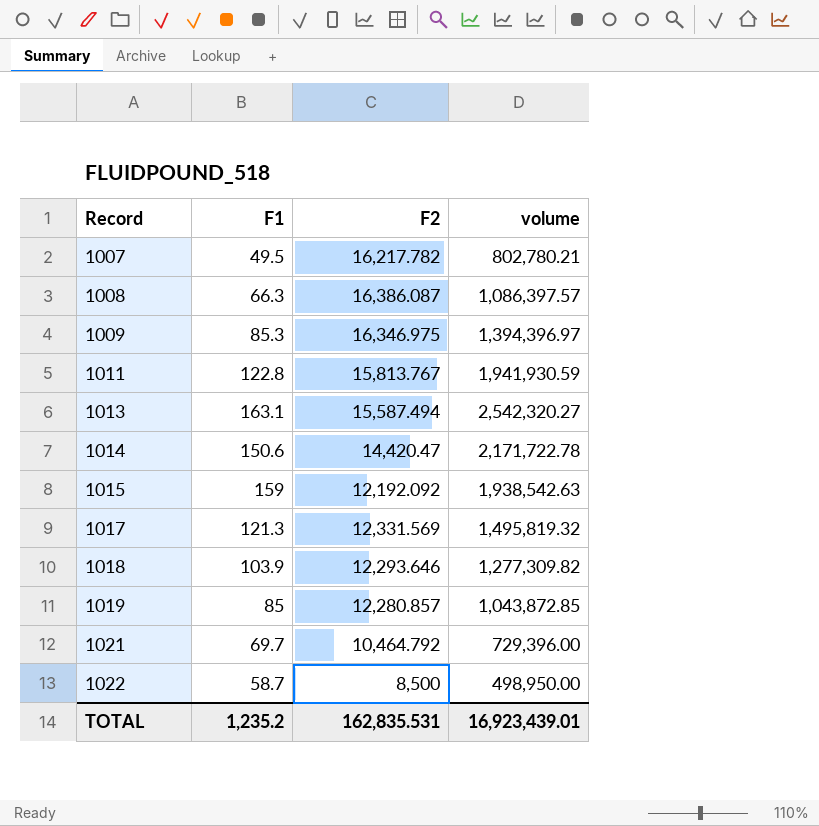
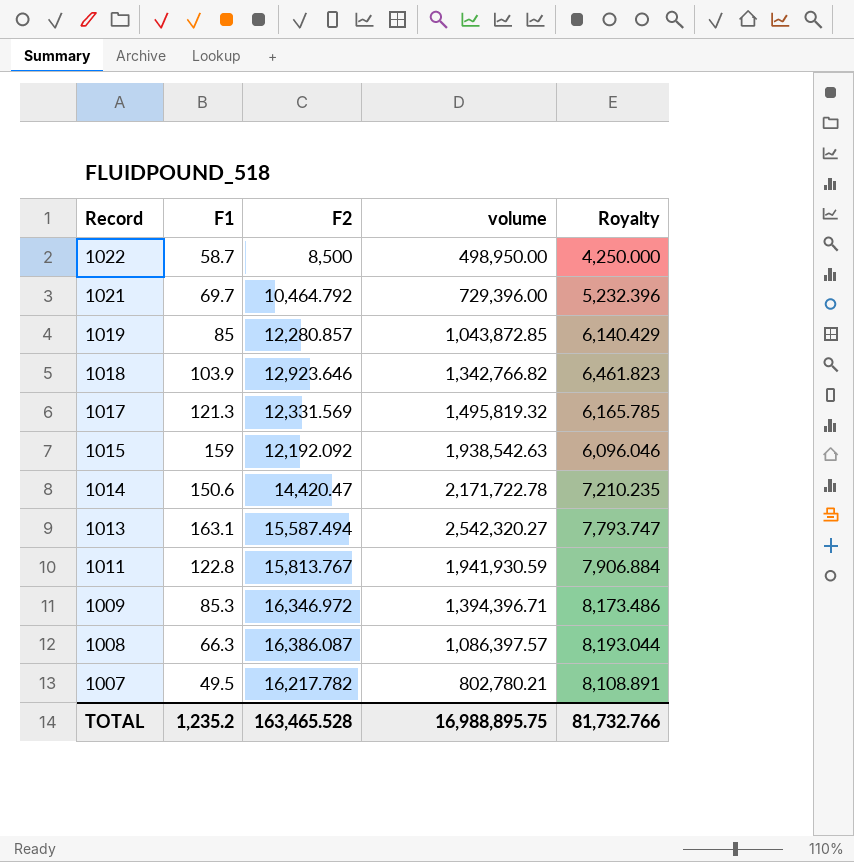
row order: Record ascending -> Record descending
column Royalty | formula: none -> [F2] * 0.5
1018 | F2: 12,293.646 -> 12,923.646
1018 | volume: 1,277,309.82 -> 1,342,766.82
1009 | F2: 16,346.975 -> 16,346.972
1009 | volume: 1,394,396.97 -> 1,394,396.71
TOTAL | F2: 162,835.531 -> 163,465.528
TOTAL | volume: 16,923,439.01 -> 16,988,895.75

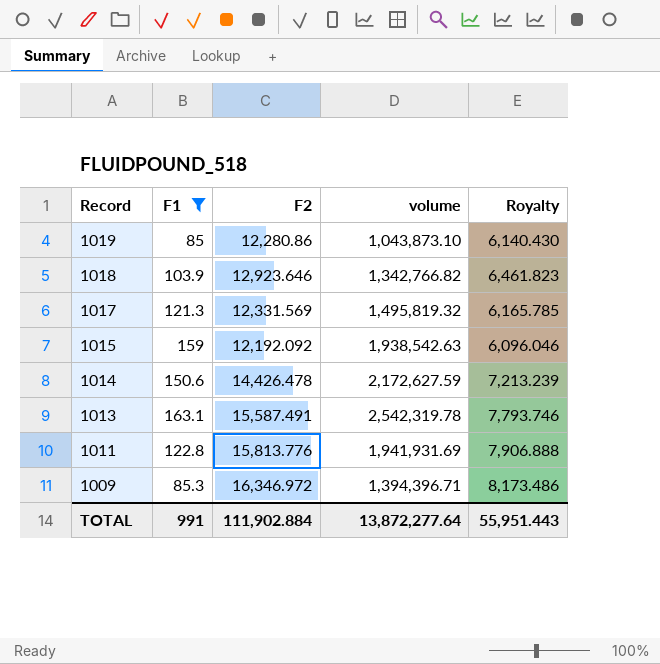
filter: none -> F1 >= 85
1019 | F2: 12,280.857 -> 12,280.86
1019 | volume: 1,043,872.85 -> 1,043,873.10
1019 | Royalty: 6,140.429 -> 6,140.430
1014 | F2: 14,420.47 -> 14,426.478
1014 | volume: 2,171,722.78 -> 2,172,627.59
1014 | Royalty: 7,210.235 -> 7,213.239
1013 | F2: 15,587.494 -> 15,587.491
1013 | volume: 2,542,320.27 -> 2,542,319.78
1013 | Royalty: 7,793.747 -> 7,793.746
1011 | F2: 15,813.767 -> 15,813.776
1011 | volume: 1,941,930.59 -> 1,941,931.69
1011 | Royalty: 7,906.884 -> 7,906.888
TOTAL | F1: 1,235.2 -> 991
TOTAL | F2: 163,465.528 -> 111,902.884
TOTAL | volume: 16,988,895.75 -> 13,872,277.64
TOTAL | Royalty: 81,732.766 -> 55,951.443

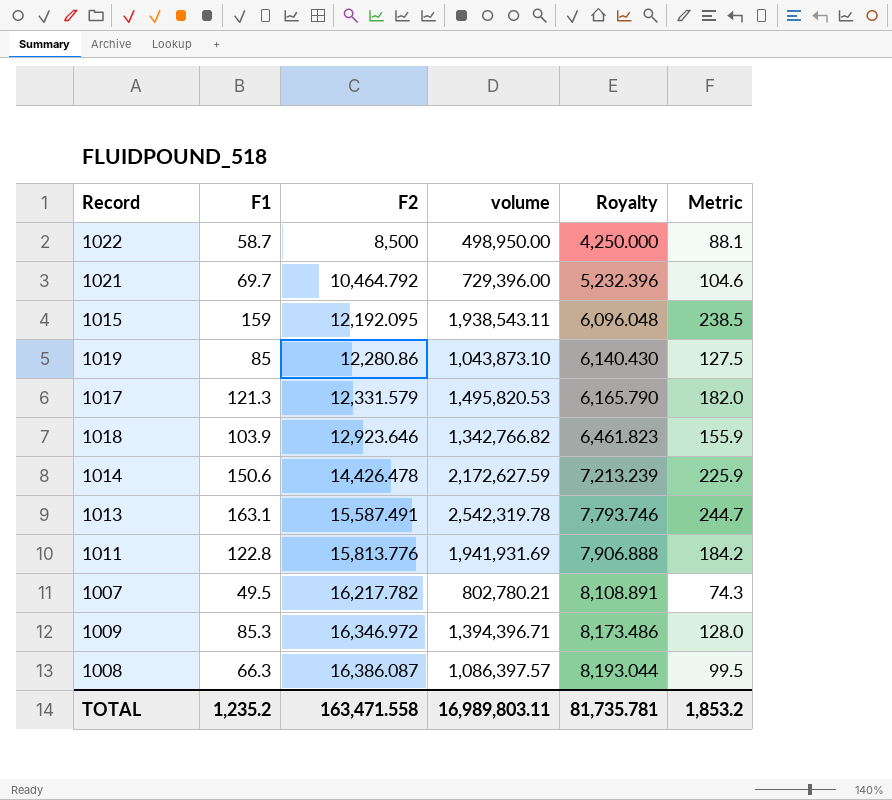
filter: F1 >= 85 -> none
row order: Record descending -> F2 ascending
column Metric | formula: none -> [F1] * 1.5
1015 | F2: 12,192.092 -> 12,192.095
1015 | volume: 1,938,542.63 -> 1,938,543.11
1015 | Royalty: 6,096.046 -> 6,096.048
1017 | F2: 12,331.569 -> 12,331.579
1017 | volume: 1,495,819.32 -> 1,495,820.53
1017 | Royalty: 6,165.785 -> 6,165.790
TOTAL | F1: 991 -> 1,235.2
TOTAL | F2: 111,902.884 -> 163,471.558
TOTAL | volume: 13,872,277.64 -> 16,989,803.11
TOTAL | Royalty: 55,951.443 -> 81,735.781

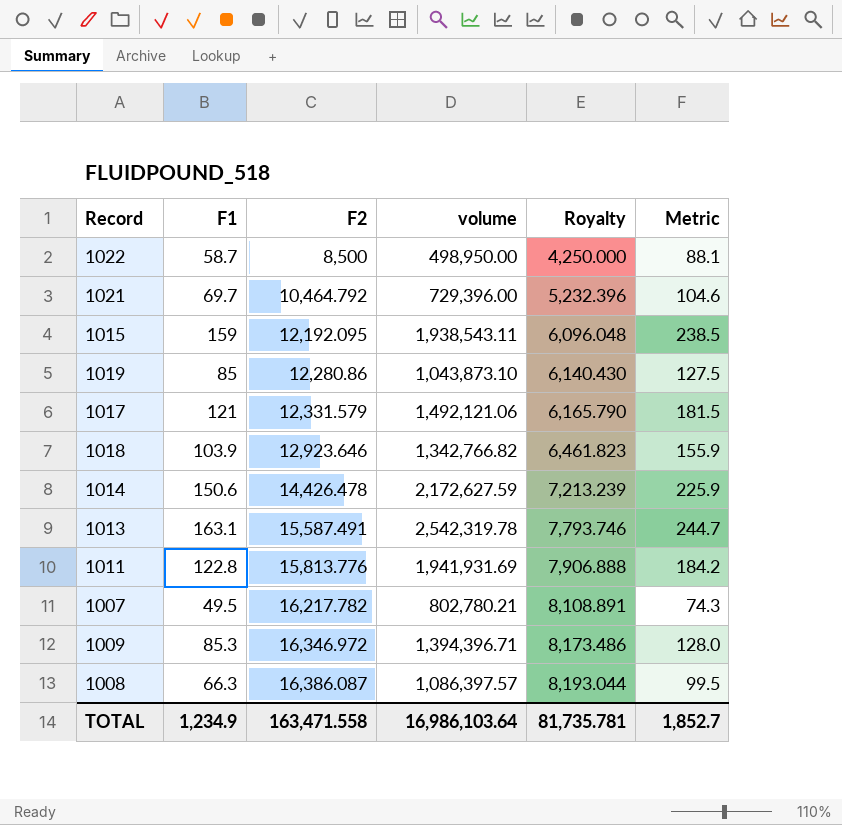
1017 | F1: 121.3 -> 121
1017 | volume: 1,495,820.53 -> 1,492,121.06
1017 | Metric: 182.0 -> 181.5
TOTAL | F1: 1,235.2 -> 1,234.9
TOTAL | volume: 16,989,803.11 -> 16,986,103.64
TOTAL | Metric: 1,853.2 -> 1,852.7

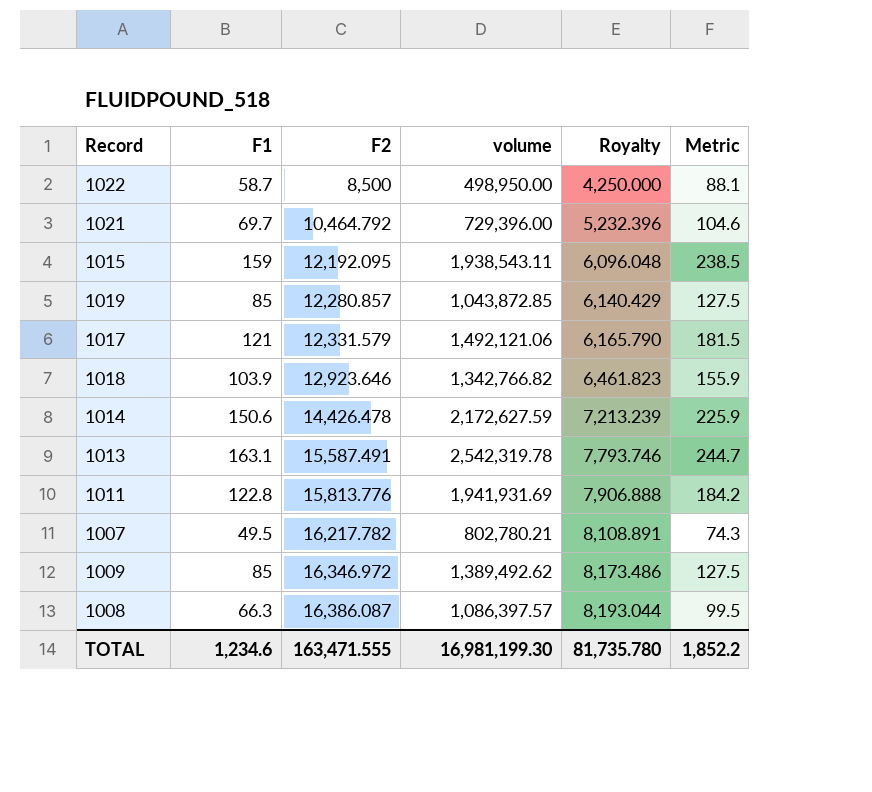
1019 | F2: 12,280.86 -> 12,280.857
1019 | volume: 1,043,873.10 -> 1,043,872.85
1019 | Royalty: 6,140.430 -> 6,140.429
1009 | F1: 85.3 -> 85
1009 | volume: 1,394,396.71 -> 1,389,492.62
1009 | Metric: 128.0 -> 127.5
TOTAL | F1: 1,234.9 -> 1,234.6
TOTAL | F2: 163,471.558 -> 163,471.555
TOTAL | volume: 16,986,103.64 -> 16,981,199.30
TOTAL | Royalty: 81,735.781 -> 81,735.780
TOTAL | Metric: 1,852.7 -> 1,852.2

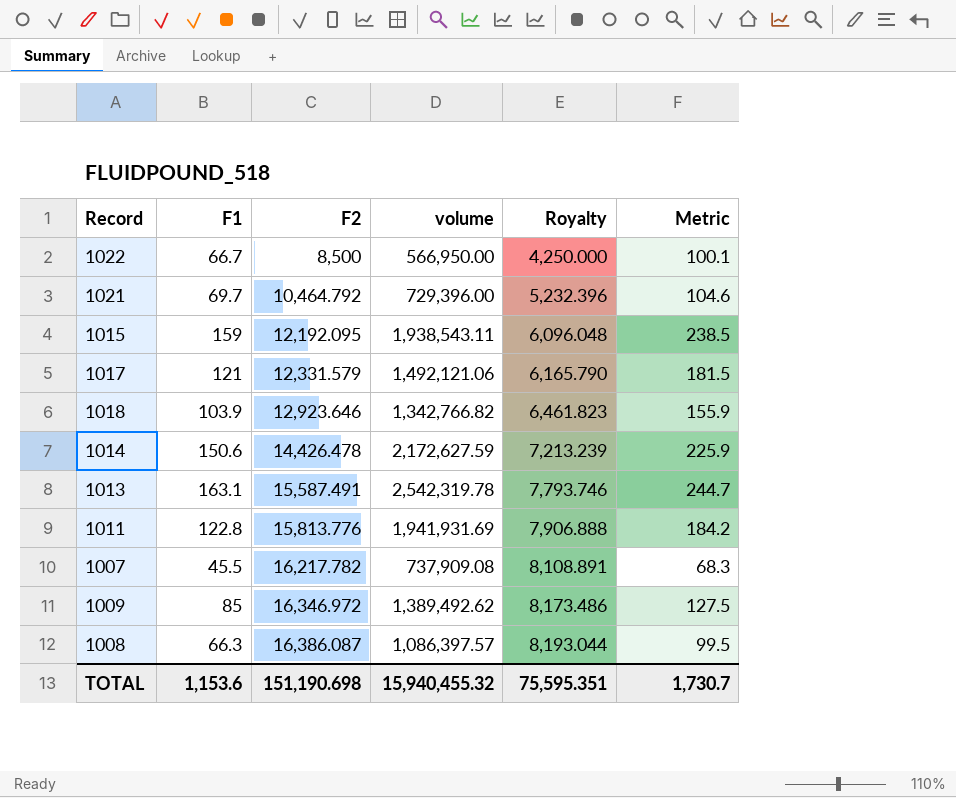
row 1019: 85 | 12,280.857 | 1,043,872.85 | 6,140.429 | 127.5 -> none
1022 | F1: 58.7 -> 66.7
1022 | volume: 498,950.00 -> 566,950.00
1022 | Metric: 88.1 -> 100.1
1007 | F1: 49.5 -> 45.5
1007 | volume: 802,780.21 -> 737,909.08
1007 | Metric: 74.3 -> 68.3
TOTAL | F1: 1,234.6 -> 1,153.6
TOTAL | F2: 163,471.555 -> 151,190.698
TOTAL | volume: 16,981,199.30 -> 15,940,455.32
TOTAL | Royalty: 81,735.780 -> 75,595.351
TOTAL | Metric: 1,852.2 -> 1,730.7

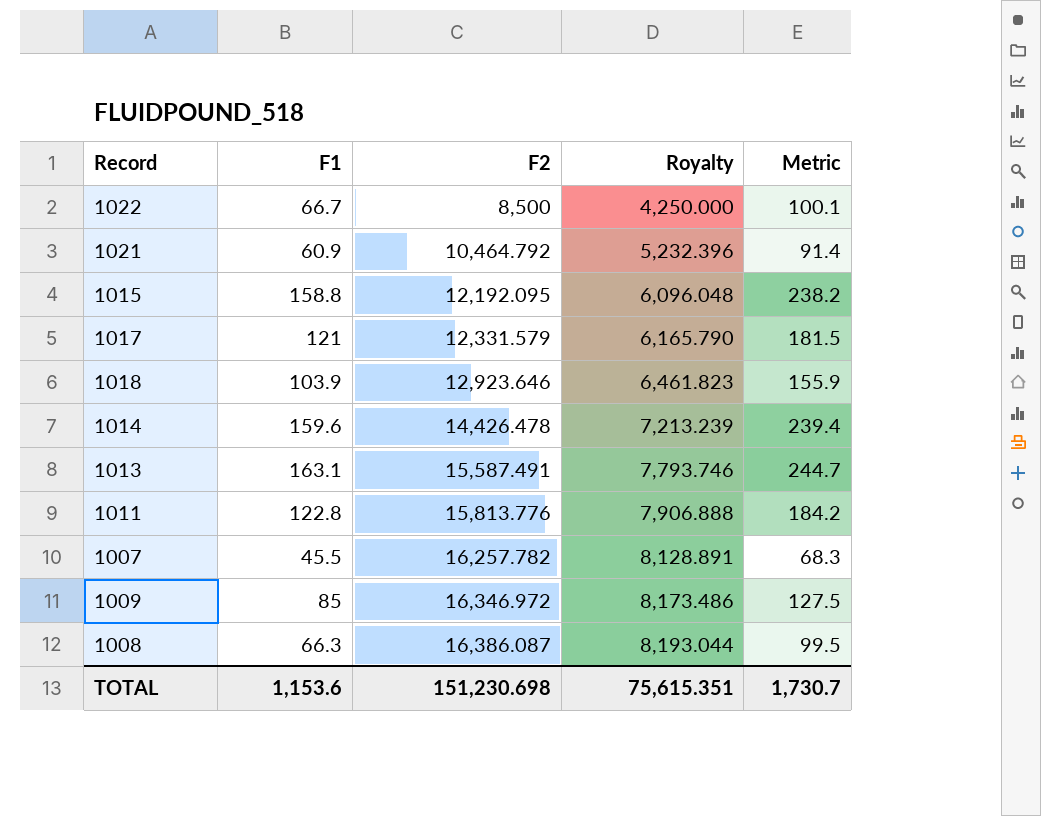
column volume | formula: [F1] * [F2] -> none
1021 | F1: 69.7 -> 60.9
1021 | Metric: 104.6 -> 91.4
1015 | F1: 159 -> 158.8
1015 | Metric: 238.5 -> 238.2
1014 | F1: 150.6 -> 159.6
1014 | Metric: 225.9 -> 239.4
1007 | F2: 16,217.782 -> 16,257.782
1007 | Royalty: 8,108.891 -> 8,128.891
TOTAL | F2: 151,190.698 -> 151,230.698
TOTAL | Royalty: 75,595.351 -> 75,615.351

